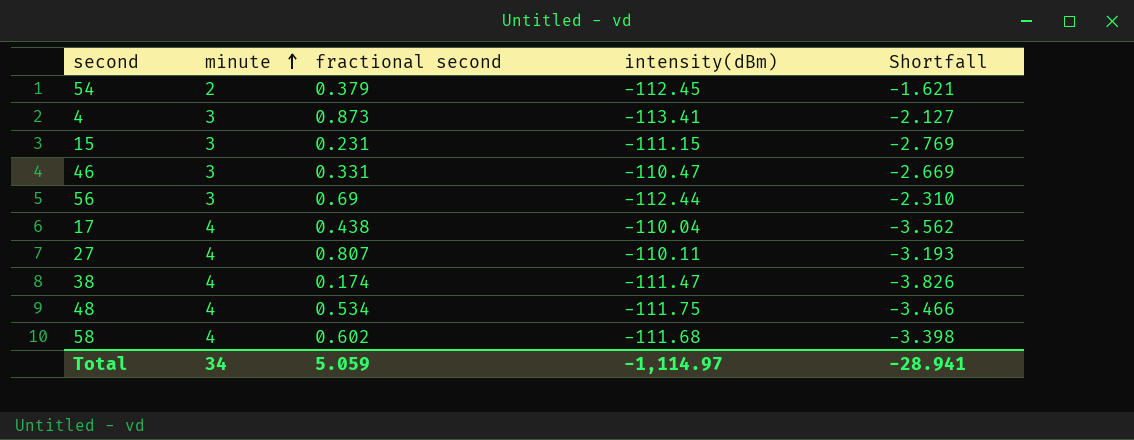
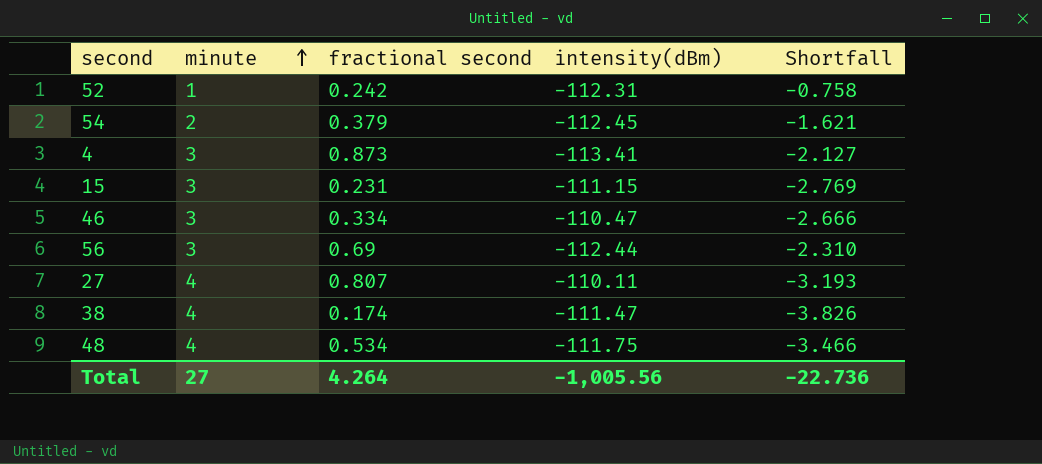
row 17: 4 | 0.438 | -110.04 | -3.562 -> none
row 58: 4 | 0.602 | -111.68 | -3.398 -> none
row 52: none -> 1 | 0.242 | -112.31 | -0.758
46 | fractional second: 0.331 -> 0.334
46 | Shortfall: -2.669 -> -2.666
Total | minute: 34 -> 27
Total | fractional second: 5.059 -> 4.264
Total | intensity(dBm): -1,114.97 -> -1,005.56
Total | Shortfall: -28.941 -> -22.736

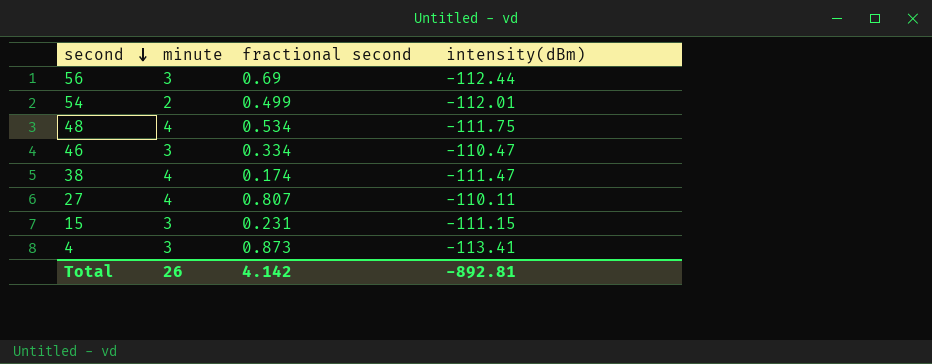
row order: minute ascending -> second descending
column Shortfall | formula: [fractional second] - [minute] -> none
row 52: 1 | 0.242 | -112.31 | -0.758 -> none
54 | fractional second: 0.379 -> 0.499
54 | intensity(dBm): -112.45 -> -112.01
Total | minute: 27 -> 26
Total | fractional second: 4.264 -> 4.142
Total | intensity(dBm): -1,005.56 -> -892.81

